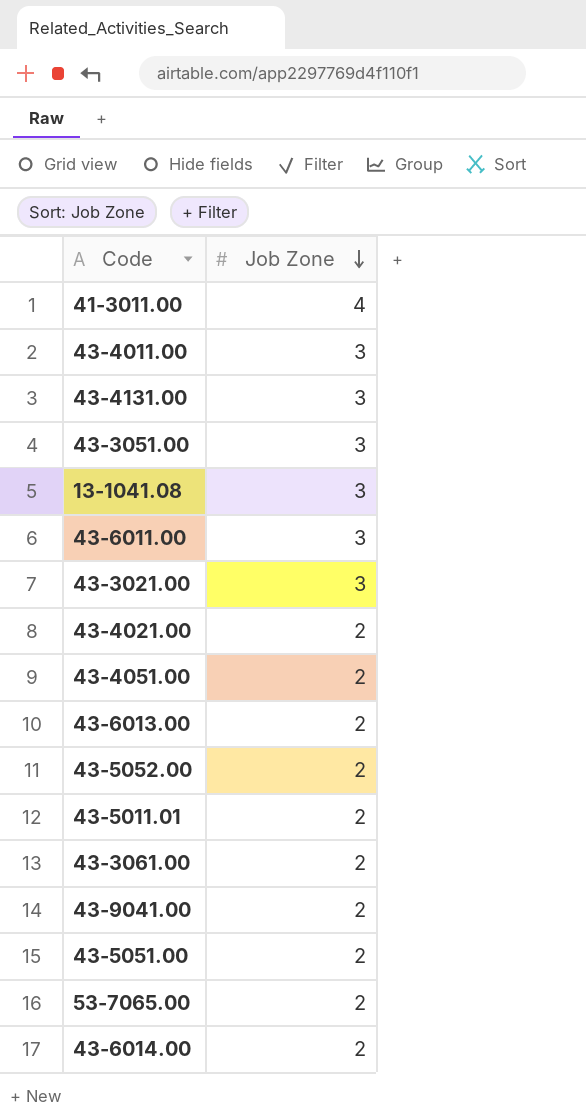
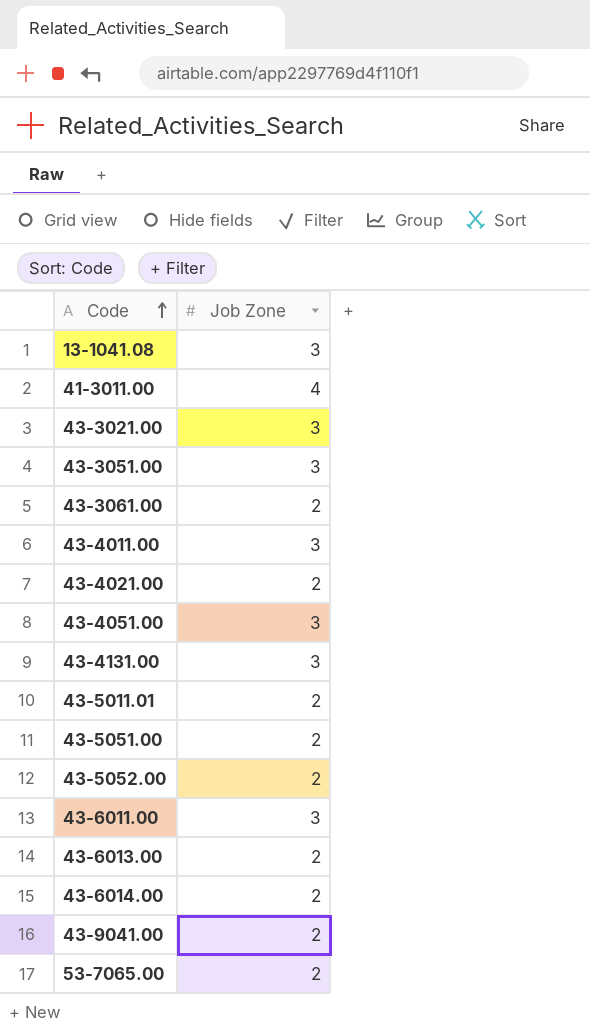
row order: Job Zone descending -> Code ascending
43-4051.00 | Job Zone: 2 -> 3

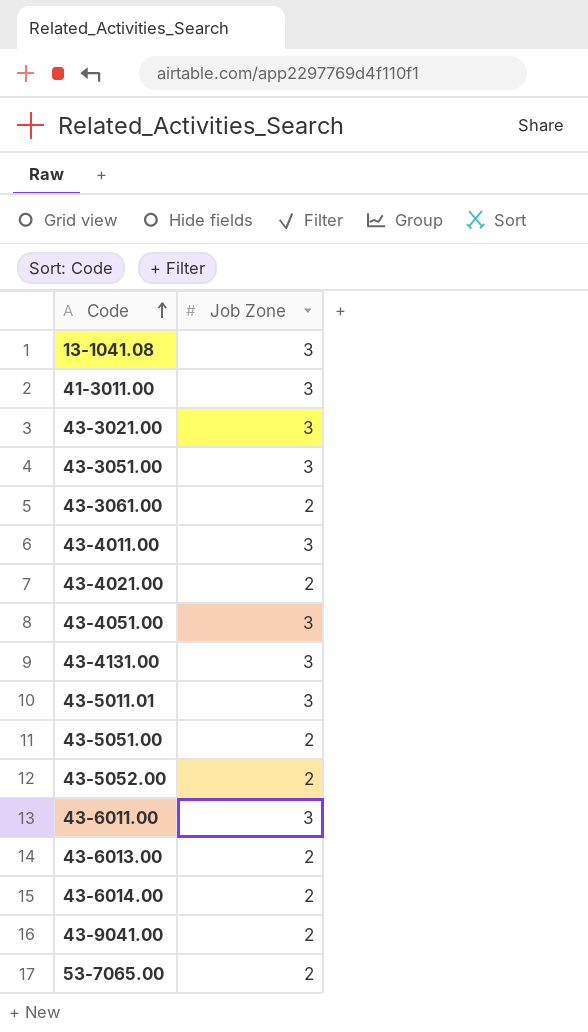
41-3011.00 | Job Zone: 4 -> 3
43-5011.01 | Job Zone: 2 -> 3

